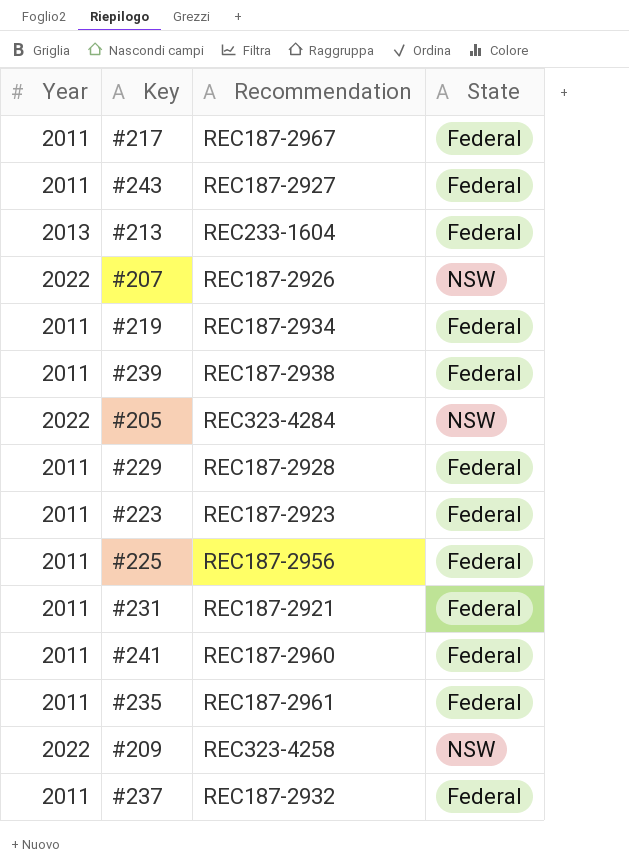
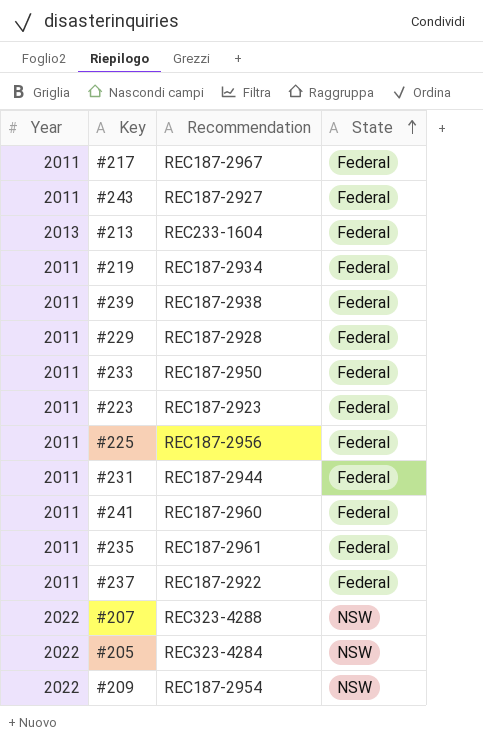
row order: none -> State ascending
row #233: none -> 2011 | REC187-2950 | Federal
#231 | Recommendation: REC187-2921 -> REC187-2944
#237 | Recommendation: REC187-2932 -> REC187-2922
#207 | Recommendation: REC187-2926 -> REC323-4288
#209 | Recommendation: REC323-4258 -> REC187-2954

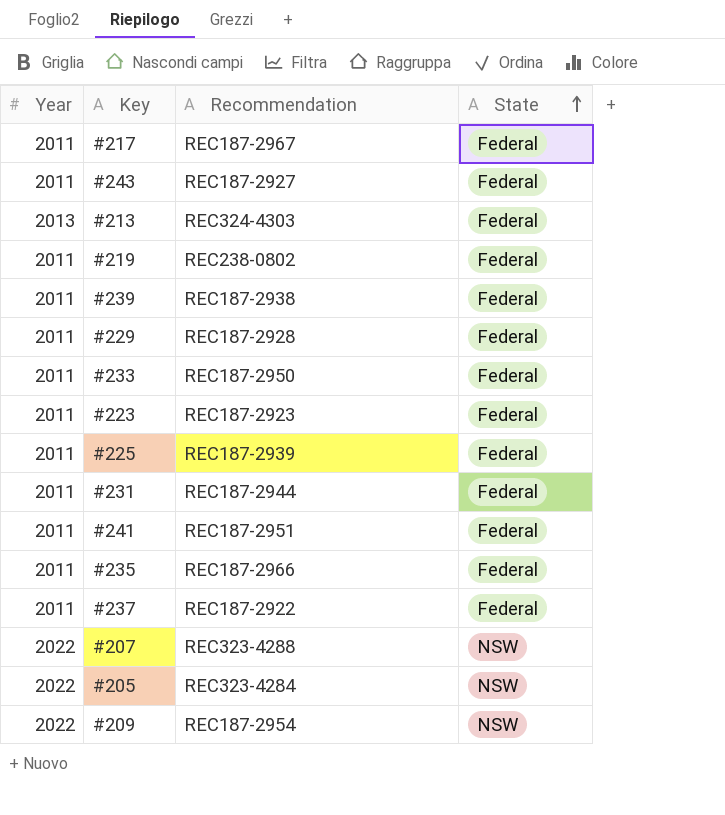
#213 | Recommendation: REC233-1604 -> REC324-4303
#219 | Recommendation: REC187-2934 -> REC238-0802
#225 | Recommendation: REC187-2956 -> REC187-2939
#241 | Recommendation: REC187-2960 -> REC187-2951
#235 | Recommendation: REC187-2961 -> REC187-2966

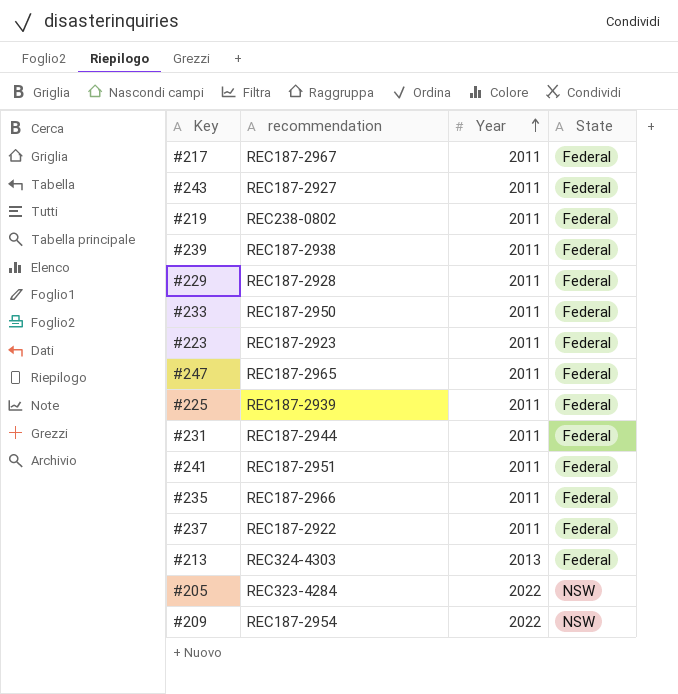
row order: State ascending -> Year ascending
column name: Recommendation -> recommendation
column Year | position: 1 -> 3
row #207: 2022 | REC323-4288 | NSW -> none
row #247: none -> REC187-2965 | 2011 | Federal

